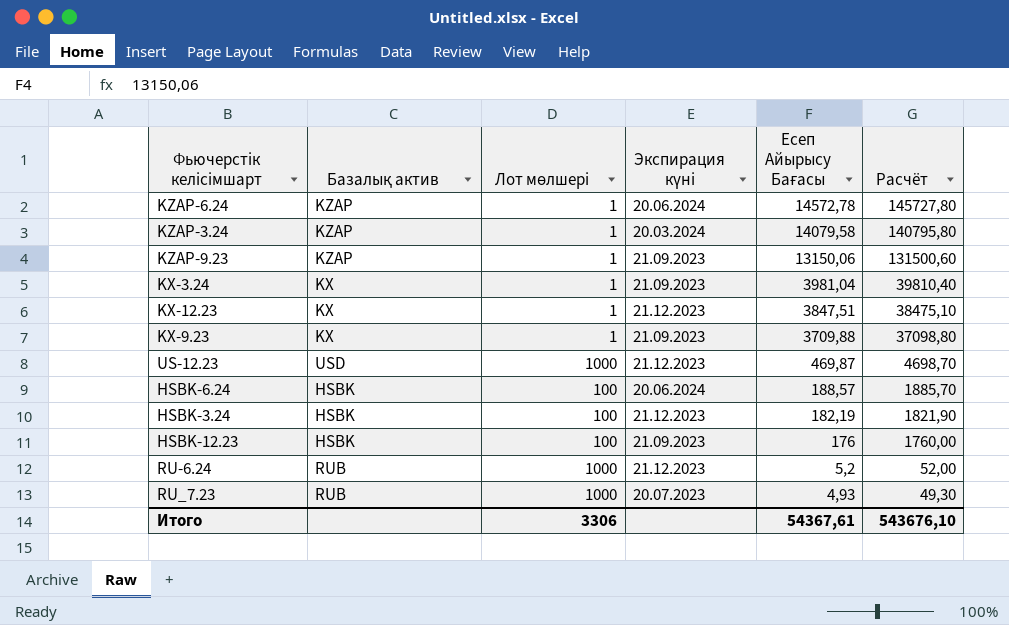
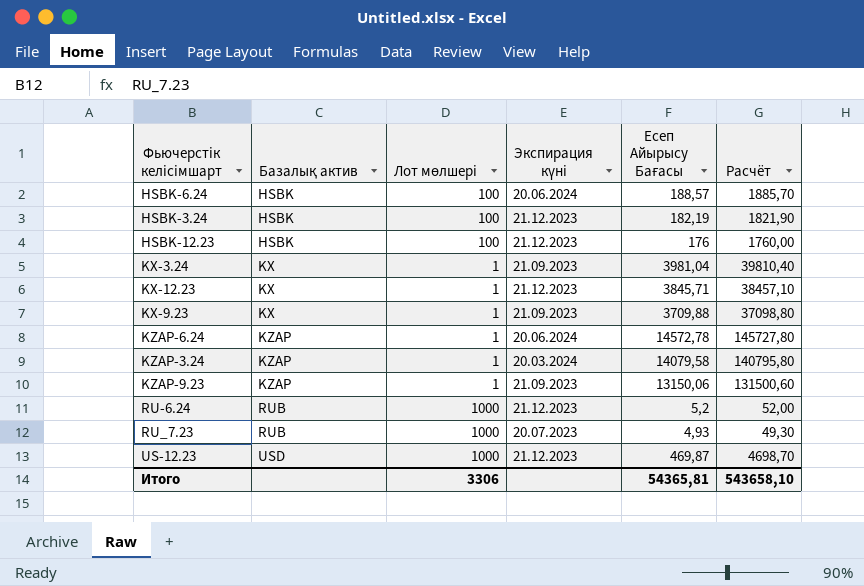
row order: Есеп Айырысу Бағасы descending -> Базалық актив ascending
HSBK-12.23 | Экспирация күні: 21.09.2023 -> 21.12.2023
KX-12.23 | Есеп Айырысу Бағасы: 3847,51 -> 3845,71
KX-12.23 | Расчёт: 38475,10 -> 38457,10
Итого | Есеп Айырысу Бағасы: 54367,61 -> 54365,81
Итого | Расчёт: 543676,10 -> 543658,10

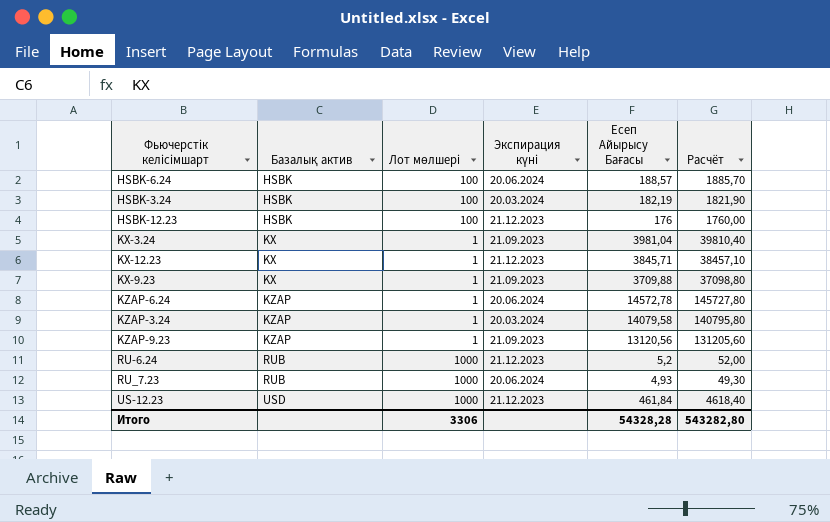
HSBK-3.24 | Экспирация күні: 21.12.2023 -> 20.03.2024
KZAP-9.23 | Есеп Айырысу Бағасы: 13150,06 -> 13120,56
KZAP-9.23 | Расчёт: 131500,60 -> 131205,60
RU_7.23 | Экспирация күні: 20.07.2023 -> 20.06.2024
US-12.23 | Есеп Айырысу Бағасы: 469,87 -> 461,84
US-12.23 | Расчёт: 4698,70 -> 4618,40
Итого | Есеп Айырысу Бағасы: 54365,81 -> 54328,28
Итого | Расчёт: 543658,10 -> 543282,80

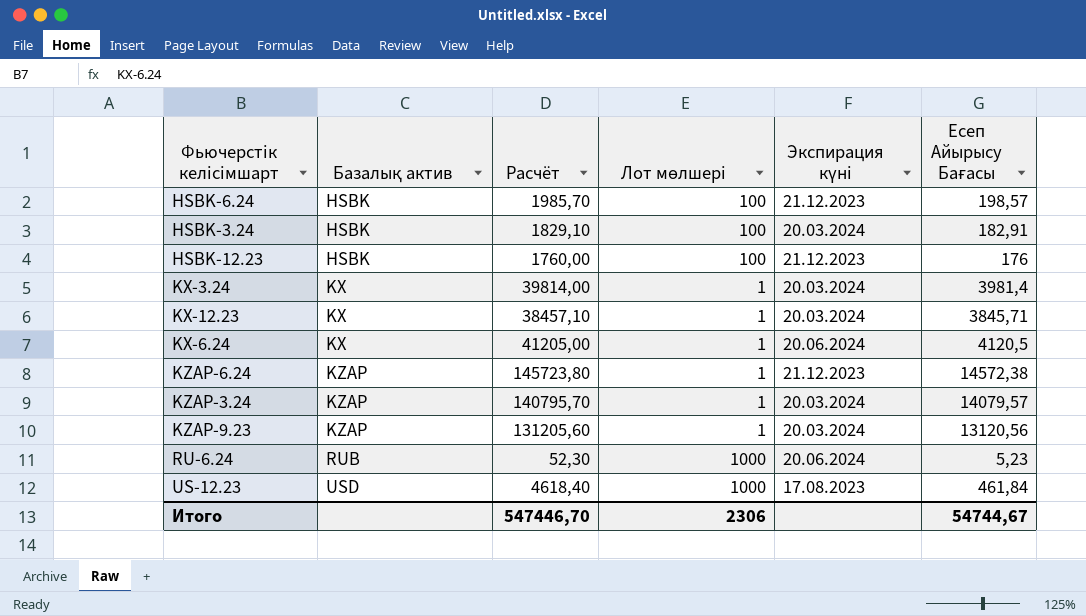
column Расчёт | position: 6 -> 3
row KX-9.23: KX | 1 | 21.09.2023 | 3709,88 | 37098,80 -> none
row RU_7.23: RUB | 1000 | 20.06.2024 | 4,93 | 49,30 -> none
HSBK-6.24 | Расчёт: 1885,70 -> 1985,70
HSBK-6.24 | Экспирация күні: 20.06.2024 -> 21.12.2023
HSBK-6.24 | Есеп Айырысу Бағасы: 188,57 -> 198,57
HSBK-3.24 | Расчёт: 1821,90 -> 1829,10
HSBK-3.24 | Есеп Айырысу Бағасы: 182,19 -> 182,91
KX-3.24 | Расчёт: 39810,40 -> 39814,00
KX-3.24 | Экспирация күні: 21.09.2023 -> 20.03.2024
KX-3.24 | Есеп Айырысу Бағасы: 3981,04 -> 3981,4
KX-12.23 | Экспирация күні: 21.12.2023 -> 20.03.2024
row KX-6.24: none -> KX | 41205,00 | 1 | 20.06.2024 | 4120,5
KZAP-6.24 | Расчёт: 145727,80 -> 145723,80
KZAP-6.24 | Экспирация күні: 20.06.2024 -> 21.12.2023
KZAP-6.24 | Есеп Айырысу Бағасы: 14572,78 -> 14572,38
KZAP-3.24 | Расчёт: 140795,80 -> 140795,70
KZAP-3.24 | Есеп Айырысу Бағасы: 14079,58 -> 14079,57
KZAP-9.23 | Экспирация күні: 21.09.2023 -> 20.03.2024
RU-6.24 | Расчёт: 52,00 -> 52,30
RU-6.24 | Экспирация күні: 21.12.2023 -> 20.06.2024
RU-6.24 | Есеп Айырысу Бағасы: 5,2 -> 5,23
US-12.23 | Экспирация күні: 21.12.2023 -> 17.08.2023
Итого | Расчёт: 543282,80 -> 547446,70
Итого | Лот мөлшері: 3306 -> 2306
Итого | Есеп Айырысу Бағасы: 54328,28 -> 54744,67

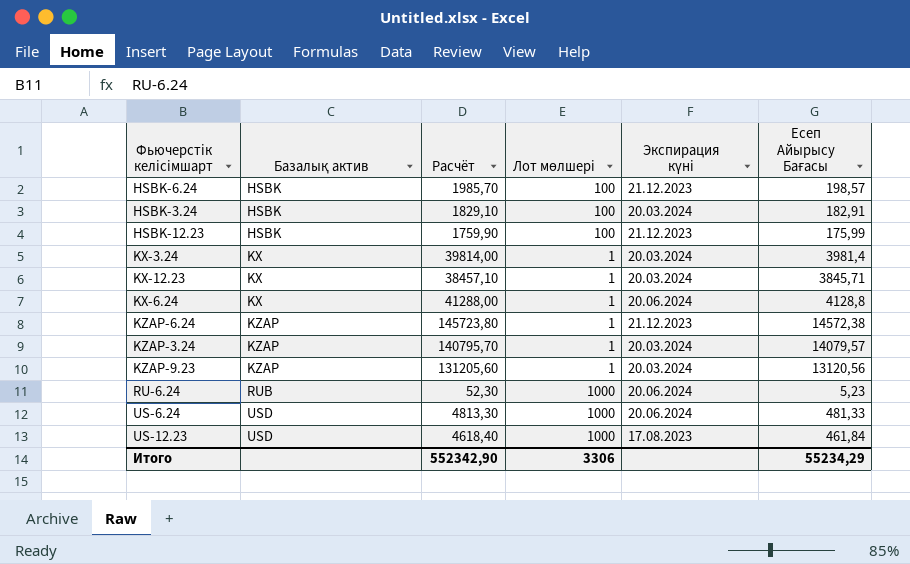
HSBK-12.23 | Расчёт: 1760,00 -> 1759,90
HSBK-12.23 | Есеп Айырысу Бағасы: 176 -> 175,99
KX-6.24 | Расчёт: 41205,00 -> 41288,00
KX-6.24 | Есеп Айырысу Бағасы: 4120,5 -> 4128,8
row US-6.24: none -> USD | 4813,30 | 1000 | 20.06.2024 | 481,33
Итого | Расчёт: 547446,70 -> 552342,90
Итого | Лот мөлшері: 2306 -> 3306
Итого | Есеп Айырысу Бағасы: 54744,67 -> 55234,29

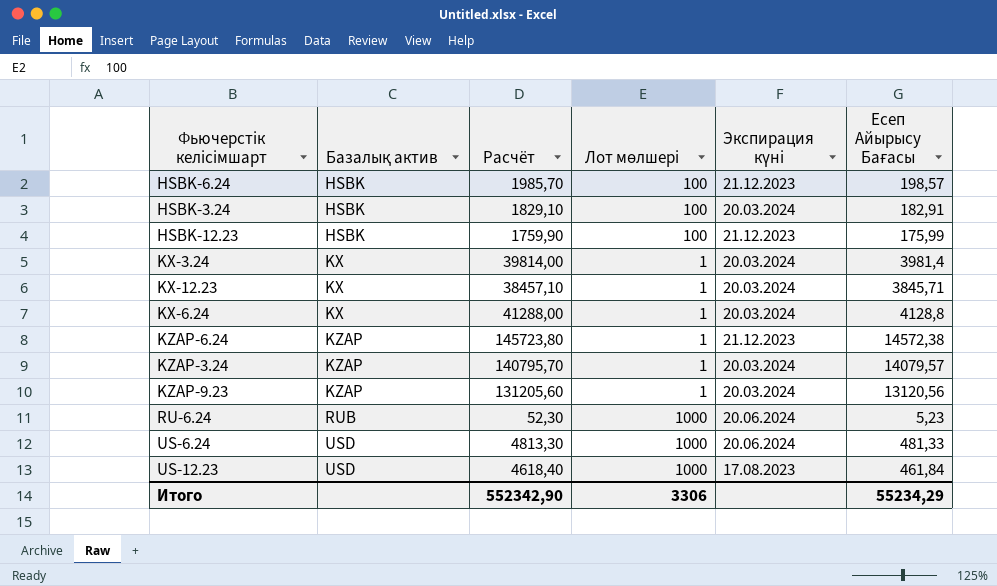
KX-6.24 | Экспирация күні: 20.06.2024 -> 20.03.2024

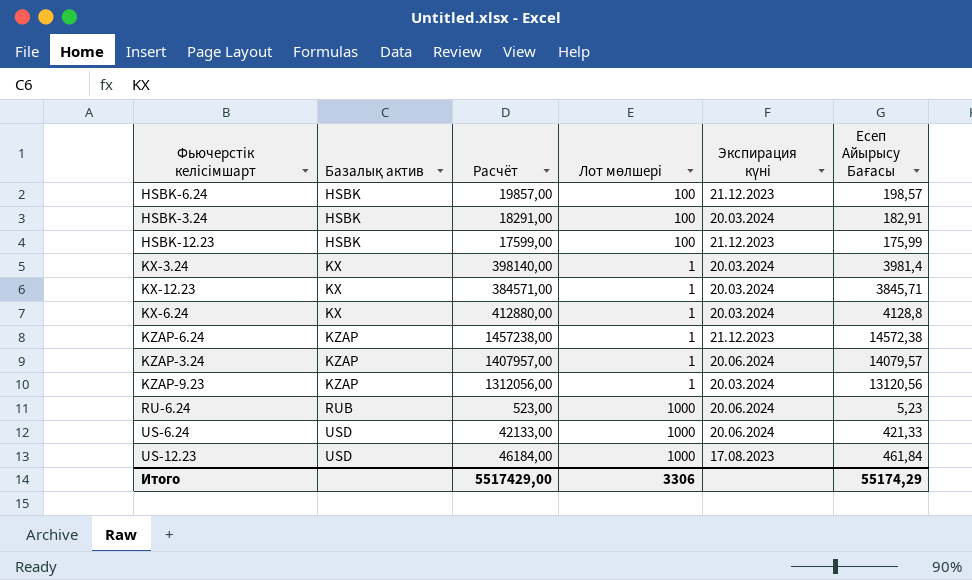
column Расчёт | formula: [Есеп Айырысу Бағасы] * 10 -> [Есеп Айырысу Бағасы] * 100
KZAP-3.24 | Экспирация күні: 20.03.2024 -> 20.06.2024
US-6.24 | Есеп Айырысу Бағасы: 481,33 -> 421,33
Итого | Расчёт: 552342,90 -> 5517429,00
Итого | Есеп Айырысу Бағасы: 55234,29 -> 55174,29

